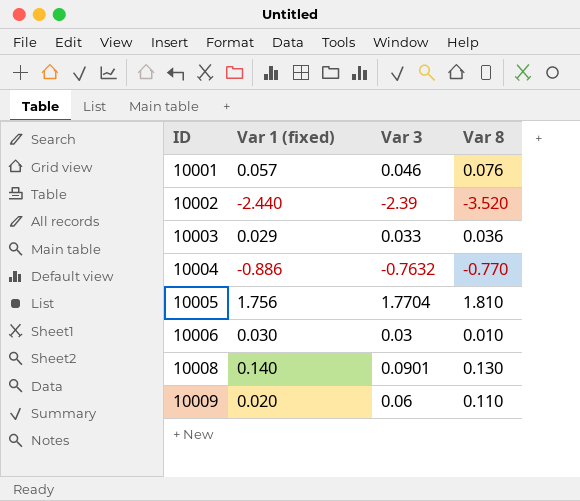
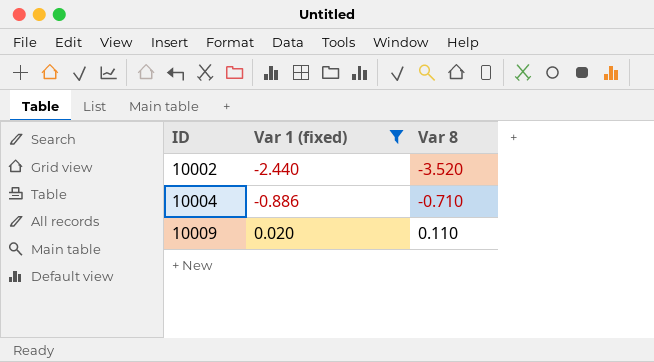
filter: none -> Var 1 (fixed) <= 0.020
column Var 3 | position: 3 -> none
10004 | Var 8: -0.770 -> -0.710

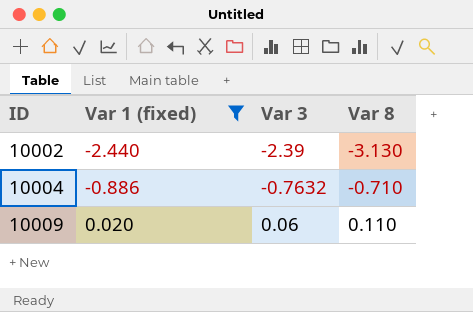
column Var 3 | position: none -> 3
10002 | Var 8: -3.520 -> -3.130

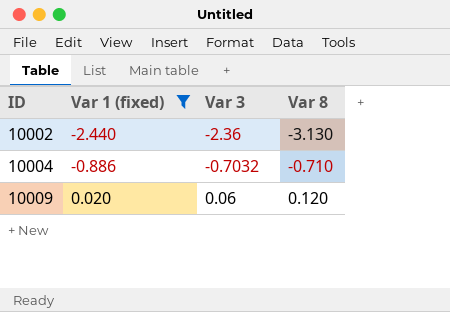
10002 | Var 3: -2.39 -> -2.36
10004 | Var 3: -0.7632 -> -0.7032
10009 | Var 8: 0.110 -> 0.120

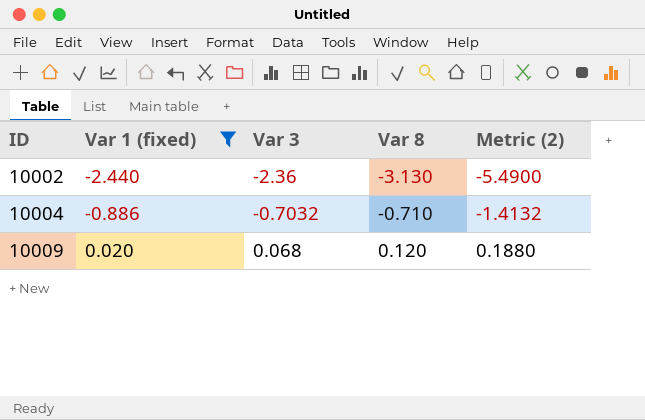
column Metric (2) | formula: none -> [Var 3] + [Var 8]
10009 | Var 3: 0.06 -> 0.068

